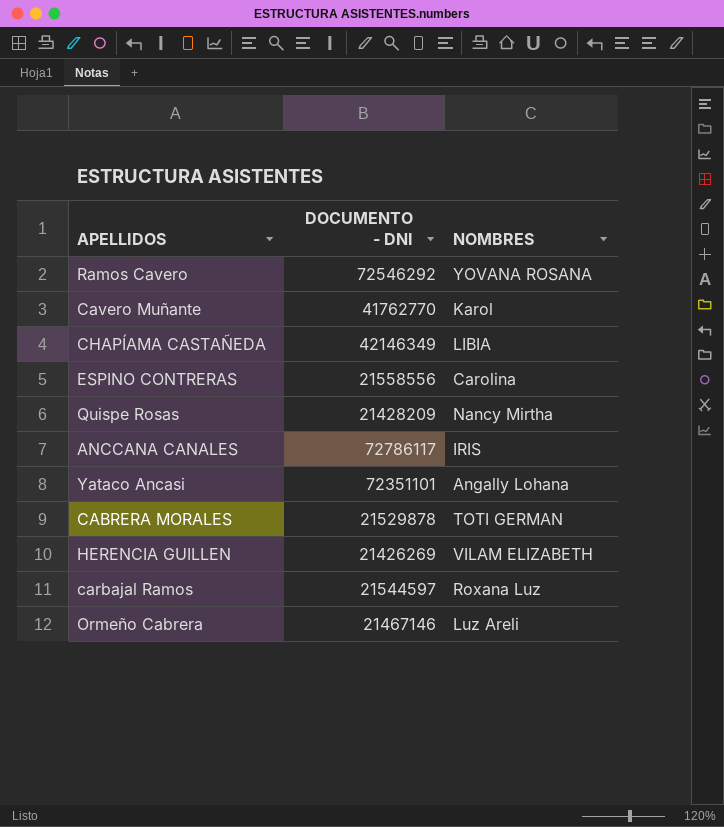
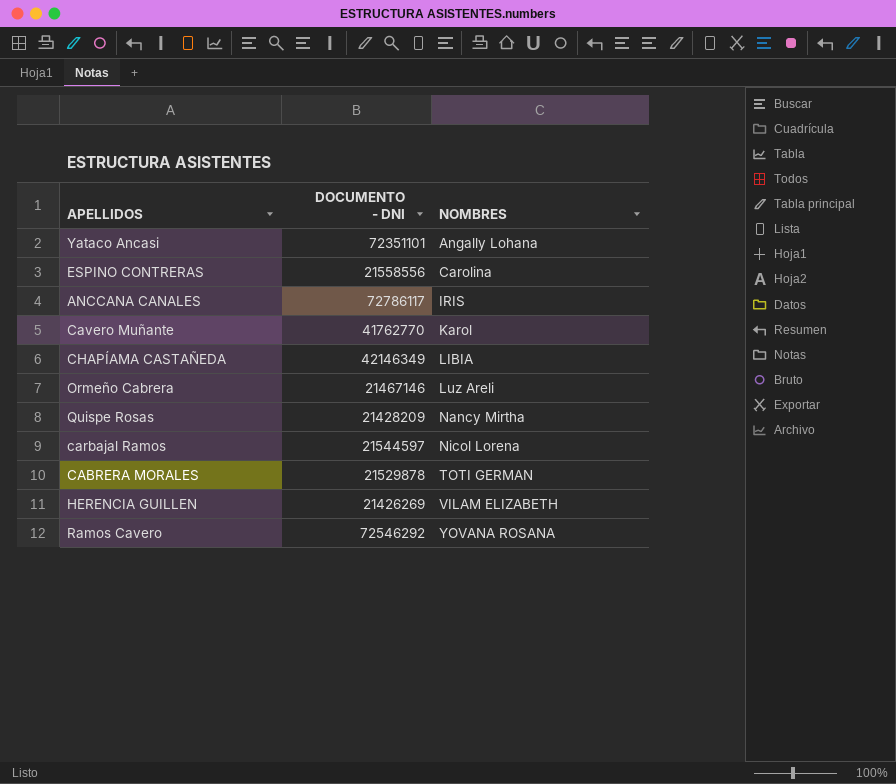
row order: none -> NOMBRES ascending
carbajal Ramos | NOMBRES: Roxana Luz -> Nicol Lorena

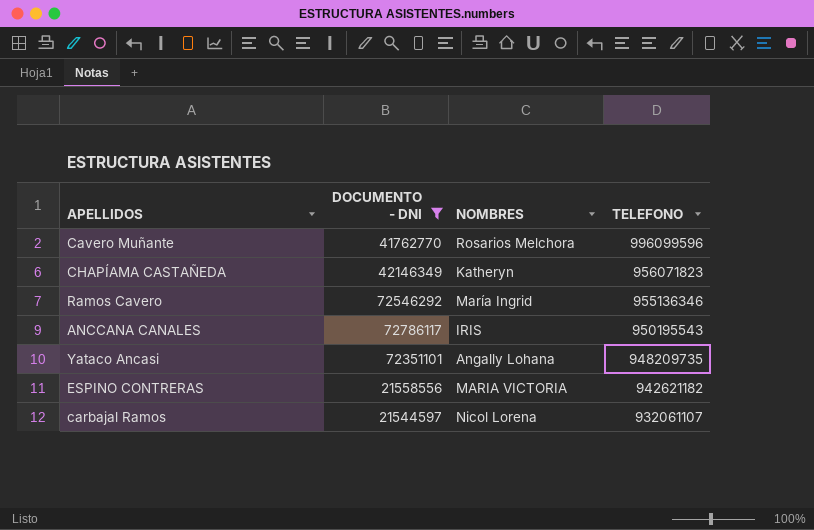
filter: none -> DOCUMENTO - DNI >= 21544597
row order: NOMBRES ascending -> TELEFONO descending
column TELEFONO | position: none -> 4
Cavero Muñante | NOMBRES: Karol -> Rosarios Melchora
CHAPÍAMA CASTAÑEDA | NOMBRES: LIBIA -> Katheryn
Ramos Cavero | NOMBRES: YOVANA ROSANA -> María Ingrid
ESPINO CONTRERAS | NOMBRES: Carolina -> MARIA VICTORIA

